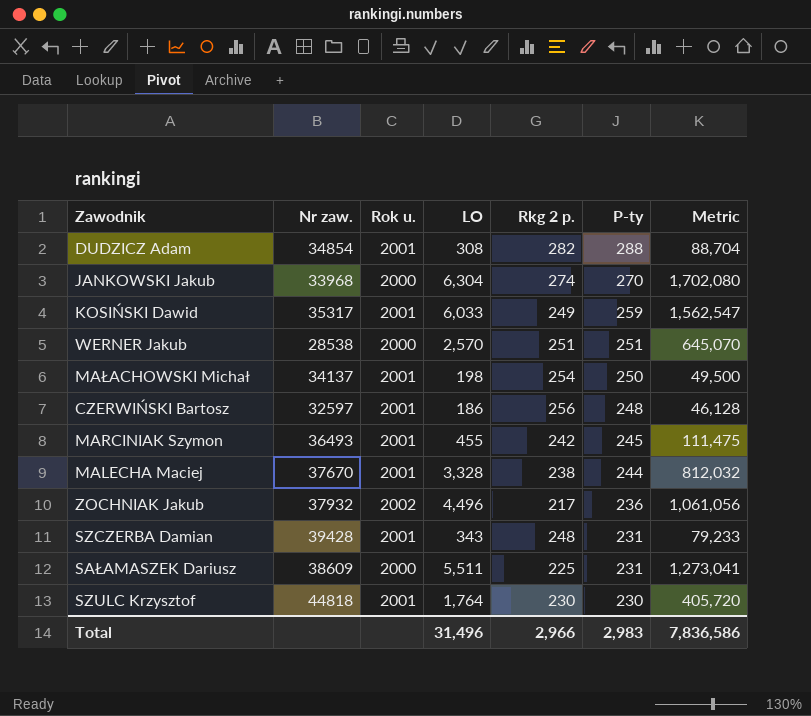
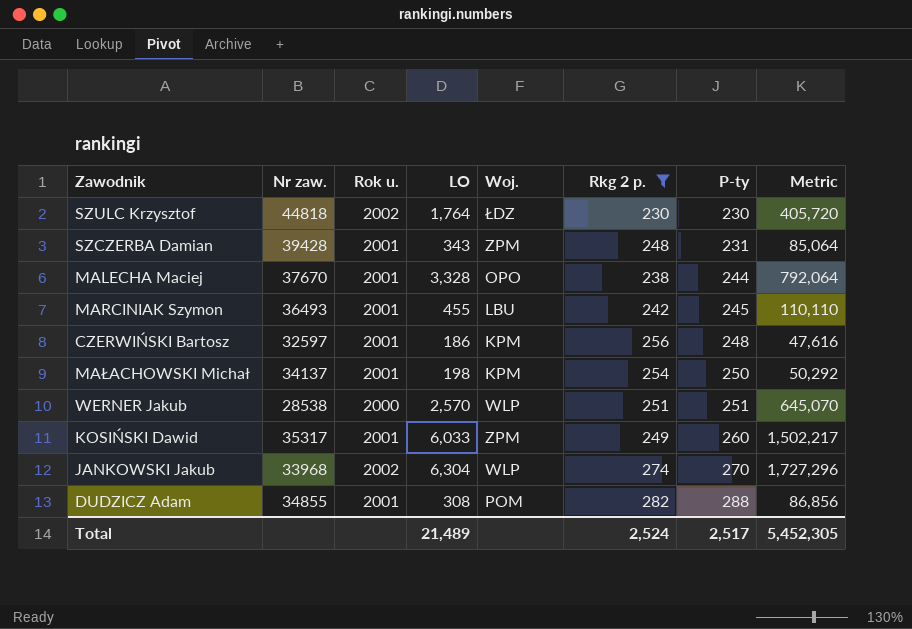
filter: none -> Rkg 2 p. >= 230
row order: P-ty descending -> P-ty ascending
column Woj. | position: none -> 5
column Metric | formula: [LO] * [P-ty] -> [LO] * [Rkg 2 p.]
SZULC Krzysztof | Rok u.: 2001 -> 2002
KOSIŃSKI Dawid | P-ty: 259 -> 260
JANKOWSKI Jakub | Rok u.: 2000 -> 2002
DUDZICZ Adam | Nr zaw.: 34854 -> 34855
Total | LO: 31,496 -> 21,489
Total | Rkg 2 p.: 2,966 -> 2,524
Total | P-ty: 2,983 -> 2,517
Total | Metric: 7,836,586 -> 5,452,305

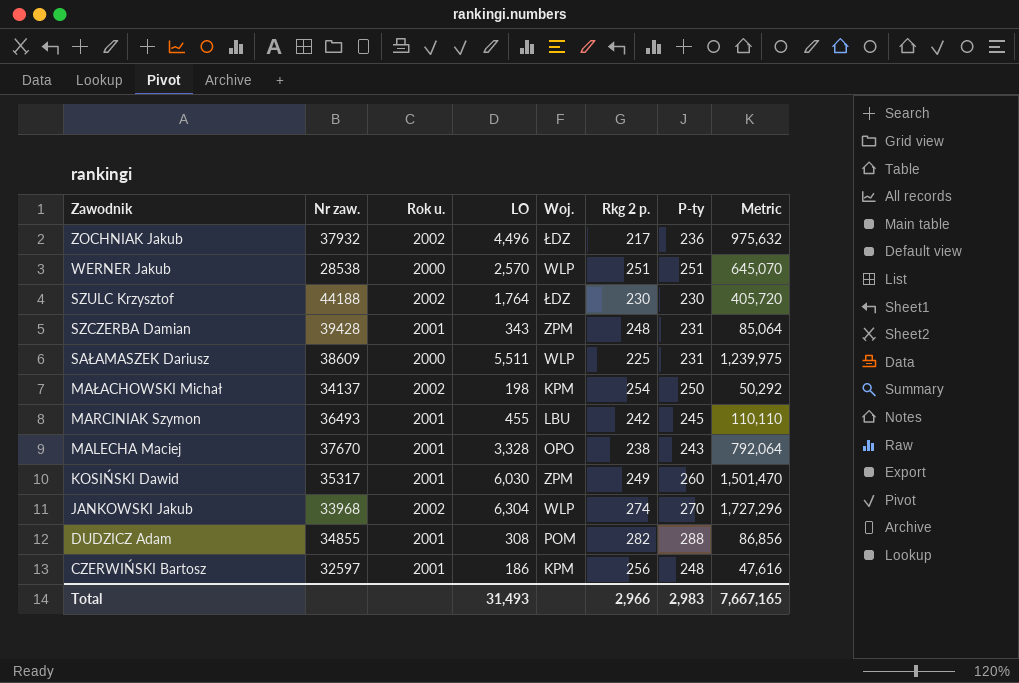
filter: Rkg 2 p. >= 230 -> none
row order: P-ty ascending -> Zawodnik descending
SZULC Krzysztof | Nr zaw.: 44818 -> 44188
MAŁACHOWSKI Michał | Rok u.: 2001 -> 2002
MALECHA Maciej | P-ty: 244 -> 243
KOSIŃSKI Dawid | LO: 6,033 -> 6,030
KOSIŃSKI Dawid | Metric: 1,502,217 -> 1,501,470
Total | LO: 21,489 -> 31,493
Total | Rkg 2 p.: 2,524 -> 2,966
Total | P-ty: 2,517 -> 2,983
Total | Metric: 5,452,305 -> 7,667,165

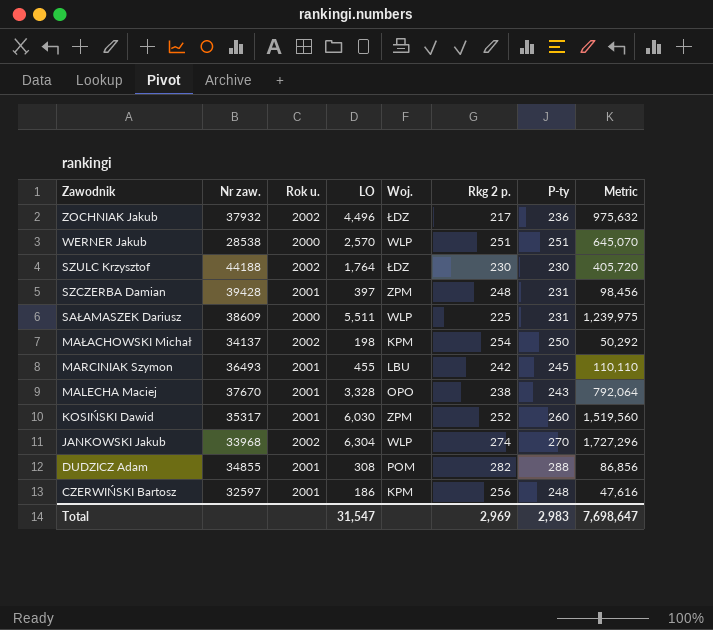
SZCZERBA Damian | LO: 343 -> 397
SZCZERBA Damian | Metric: 85,064 -> 98,456
KOSIŃSKI Dawid | Rkg 2 p.: 249 -> 252
KOSIŃSKI Dawid | Metric: 1,501,470 -> 1,519,560
Total | LO: 31,493 -> 31,547
Total | Rkg 2 p.: 2,966 -> 2,969
Total | Metric: 7,667,165 -> 7,698,647

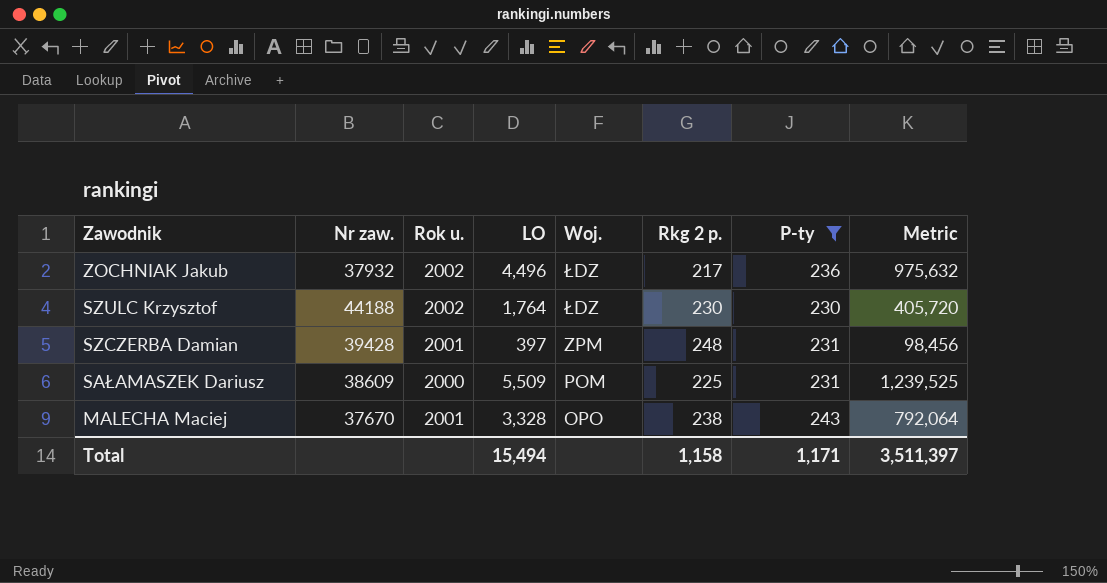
filter: none -> P-ty <= 243
SAŁAMASZEK Dariusz | LO: 5,511 -> 5,509
SAŁAMASZEK Dariusz | Woj.: WLP -> POM
SAŁAMASZEK Dariusz | Metric: 1,239,975 -> 1,239,525
Total | LO: 31,547 -> 15,494
Total | Rkg 2 p.: 2,969 -> 1,158
Total | P-ty: 2,983 -> 1,171
Total | Metric: 7,698,647 -> 3,511,397

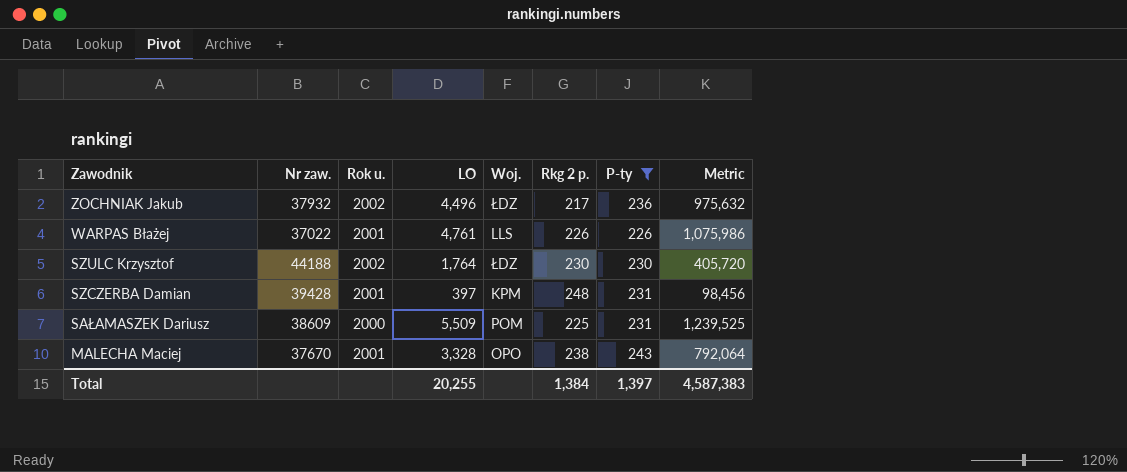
row WARPAS Błażej: none -> 37022 | 2001 | 4,761 | LLS | 226 | 226 | 1,075,986
SZCZERBA Damian | Woj.: ZPM -> KPM
Total | LO: 15,494 -> 20,255
Total | Rkg 2 p.: 1,158 -> 1,384
Total | P-ty: 1,171 -> 1,397
Total | Metric: 3,511,397 -> 4,587,383

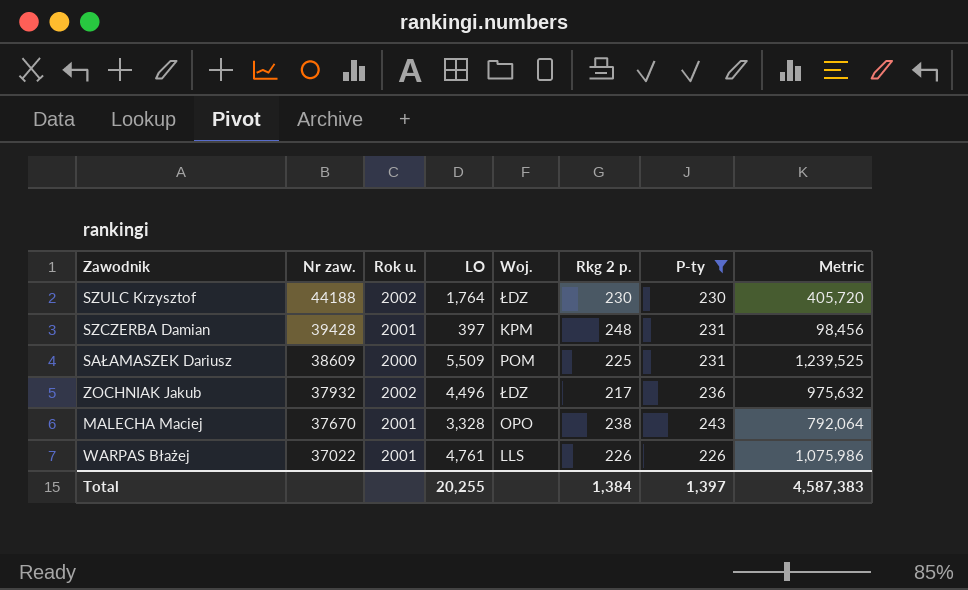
row order: Zawodnik descending -> Nr zaw. descending

